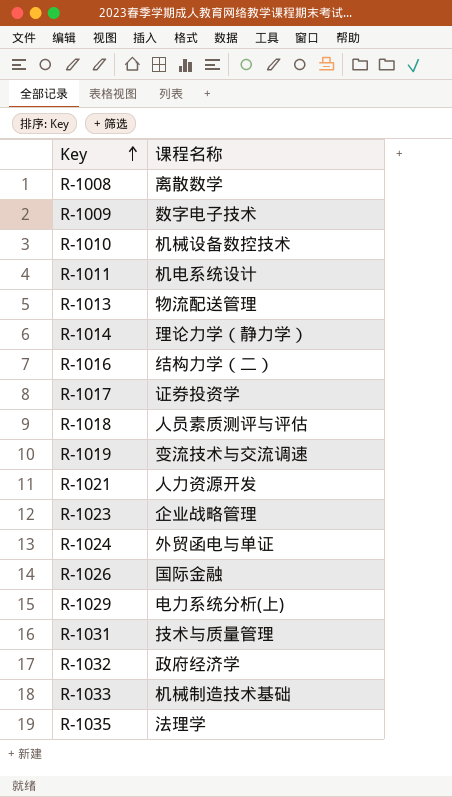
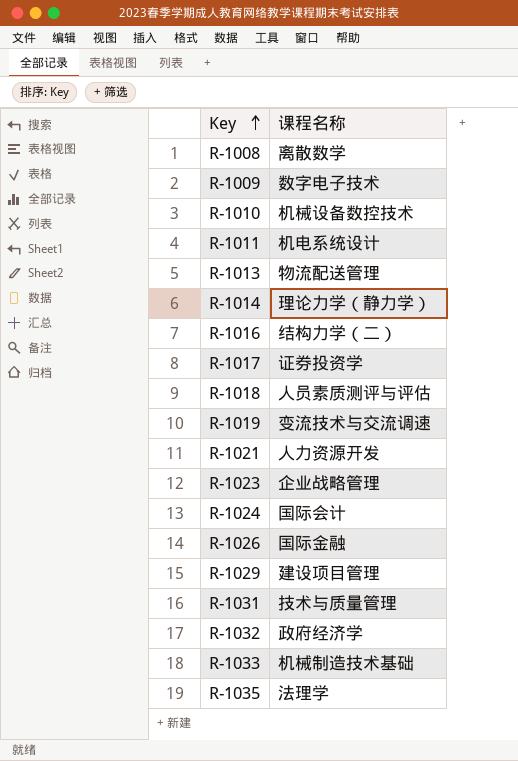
R-1024 | 课程名称: 外贸函电与单证 -> 国际会计
R-1029 | 课程名称: 电力系统分析(上) -> 建设项目管理

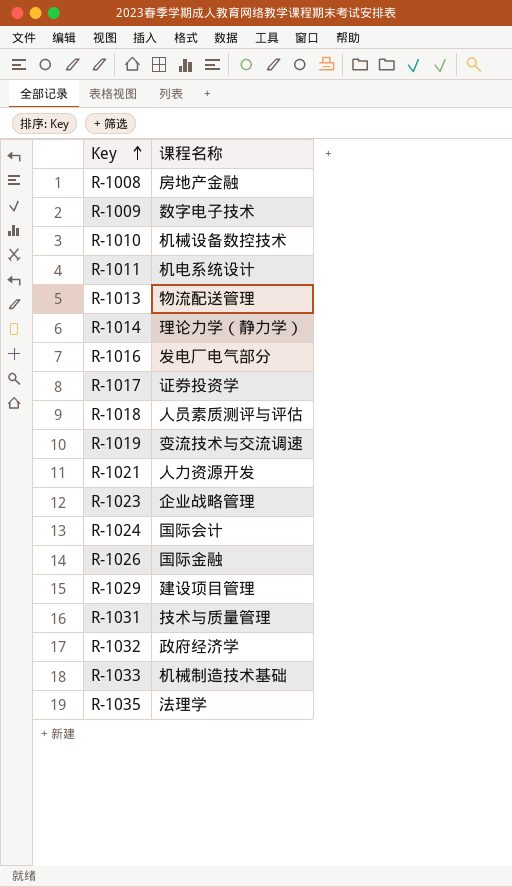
R-1008 | 课程名称: 离散数学 -> 房地产金融
R-1016 | 课程名称: 结构力学（二） -> 发电厂电气部分

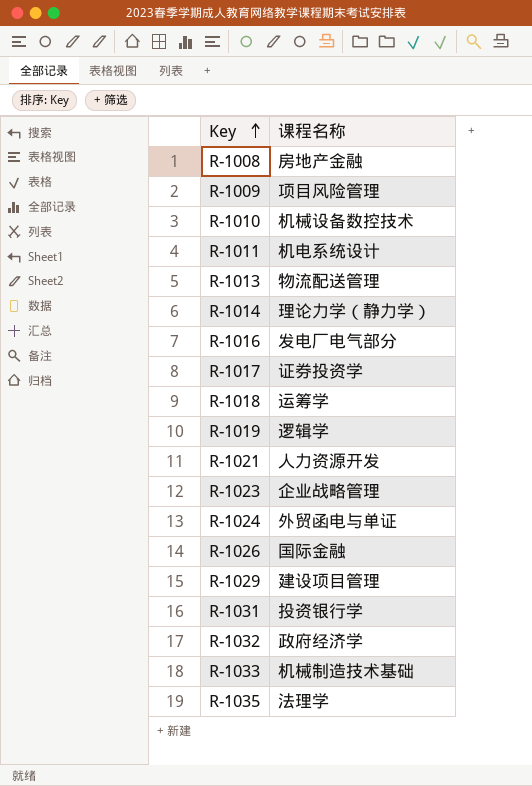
R-1009 | 课程名称: 数字电子技术 -> 项目风险管理
R-1018 | 课程名称: 人员素质测评与评估 -> 运筹学
R-1019 | 课程名称: 变流技术与交流调速 -> 逻辑学
R-1024 | 课程名称: 国际会计 -> 外贸函电与单证
R-1031 | 课程名称: 技术与质量管理 -> 投资银行学

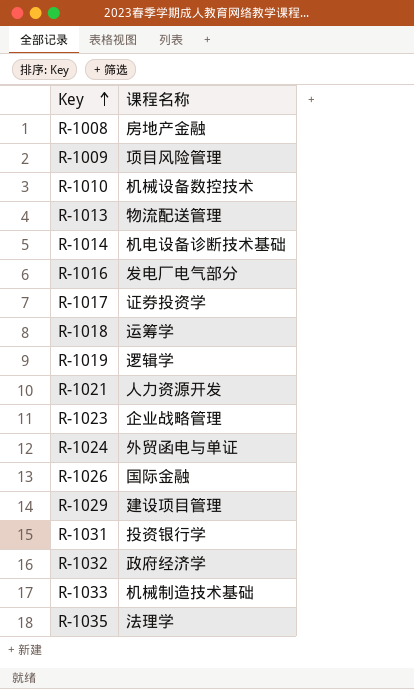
row R-1011: 机电系统设计 -> none
R-1014 | 课程名称: 理论力学（静力学） -> 机电设备诊断技术基础

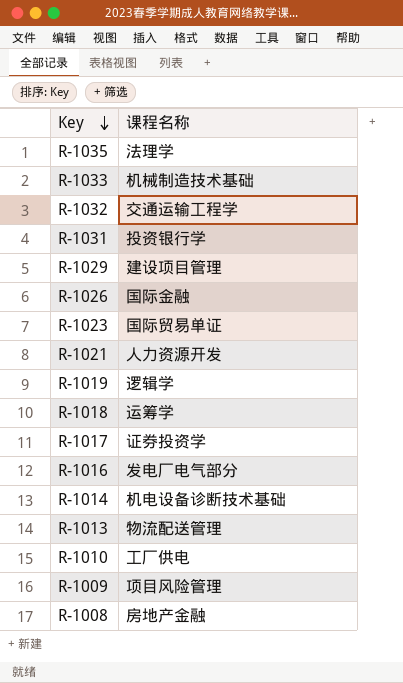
row order: Key ascending -> Key descending
row R-1024: 外贸函电与单证 -> none
R-1032 | 课程名称: 政府经济学 -> 交通运输工程学
R-1023 | 课程名称: 企业战略管理 -> 国际贸易单证
R-1010 | 课程名称: 机械设备数控技术 -> 工厂供电

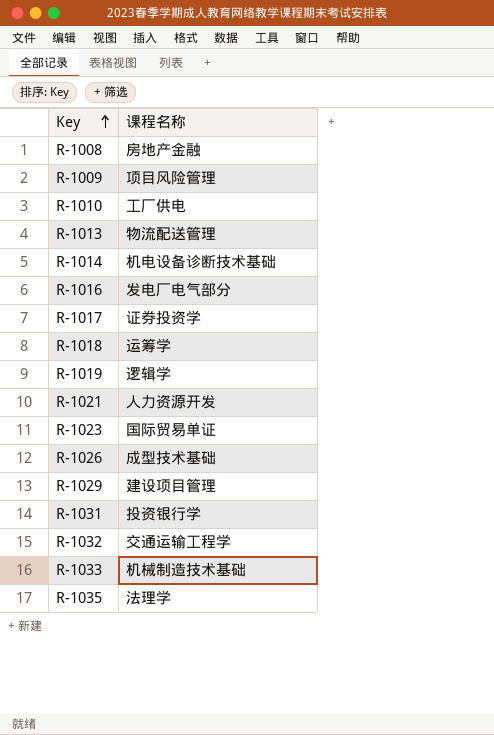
row order: Key descending -> Key ascending
R-1026 | 课程名称: 国际金融 -> 成型技术基础

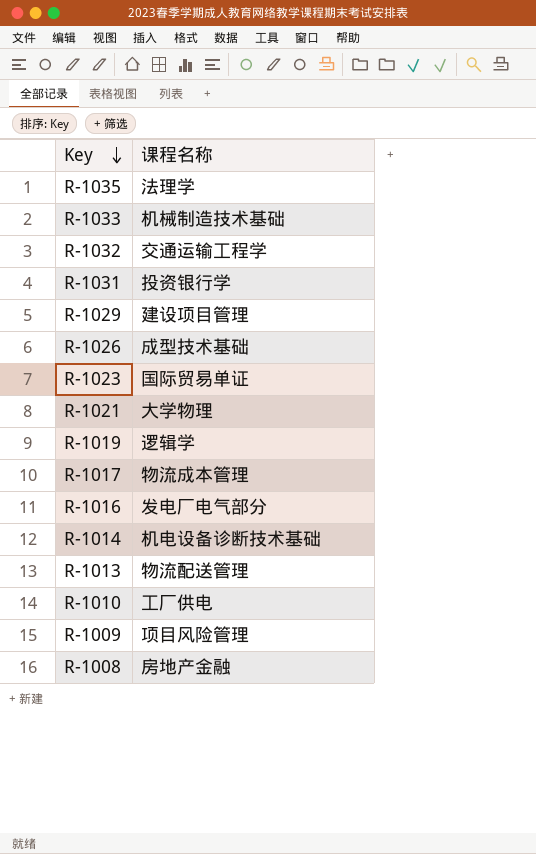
row order: Key ascending -> Key descending
row R-1018: 运筹学 -> none
R-1021 | 课程名称: 人力资源开发 -> 大学物理
R-1017 | 课程名称: 证券投资学 -> 物流成本管理

